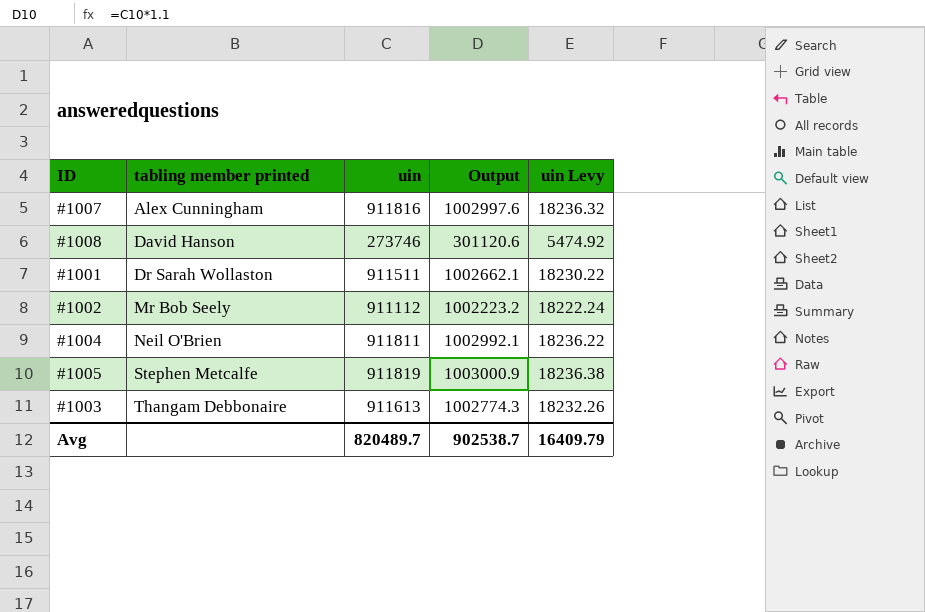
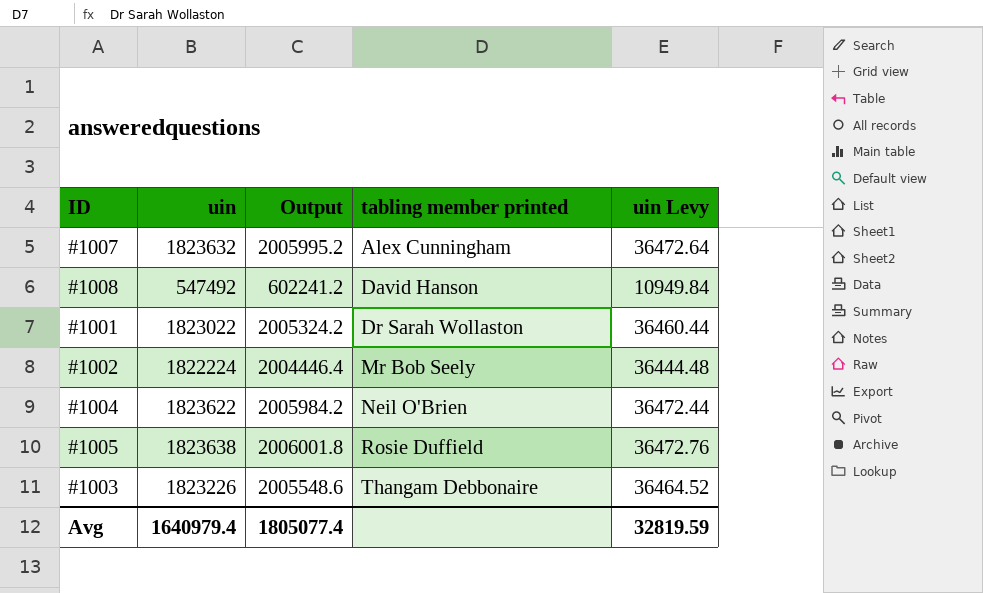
column tabling member printed | position: 2 -> 4
#1007 | uin: 911816 -> 1823632
#1007 | Output: 1002997.6 -> 2005995.2
#1007 | uin Levy: 18236.32 -> 36472.64
#1008 | uin: 273746 -> 547492
#1008 | Output: 301120.6 -> 602241.2
#1008 | uin Levy: 5474.92 -> 10949.84
#1001 | uin: 911511 -> 1823022
#1001 | Output: 1002662.1 -> 2005324.2
#1001 | uin Levy: 18230.22 -> 36460.44
#1002 | uin: 911112 -> 1822224
#1002 | Output: 1002223.2 -> 2004446.4
#1002 | uin Levy: 18222.24 -> 36444.48
#1004 | uin: 911811 -> 1823622
#1004 | Output: 1002992.1 -> 2005984.2
#1004 | uin Levy: 18236.22 -> 36472.44
#1005 | uin: 911819 -> 1823638
#1005 | Output: 1003000.9 -> 2006001.8
#1005 | tabling member printed: Stephen Metcalfe -> Rosie Duffield
#1005 | uin Levy: 18236.38 -> 36472.76
#1003 | uin: 911613 -> 1823226
#1003 | Output: 1002774.3 -> 2005548.6
#1003 | uin Levy: 18232.26 -> 36464.52
Avg | uin: 820489.7 -> 1640979.4
Avg | Output: 902538.7 -> 1805077.4
Avg | uin Levy: 16409.79 -> 32819.59

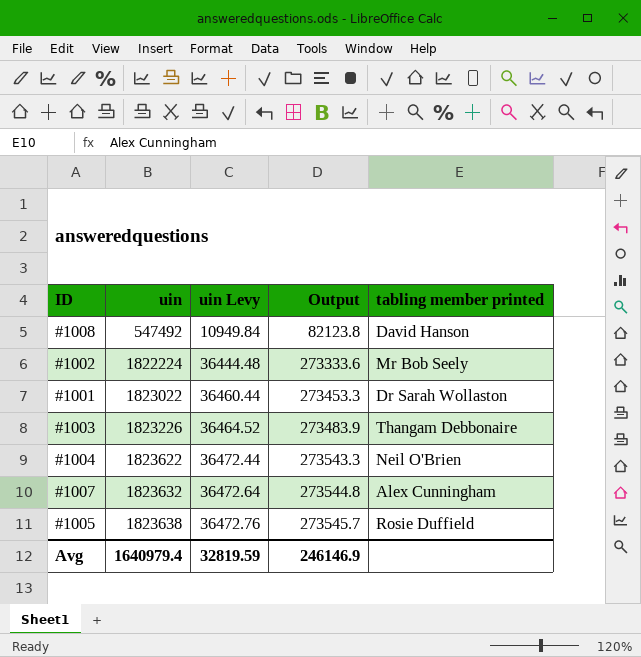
row order: tabling member printed ascending -> uin ascending
column uin Levy | position: 5 -> 3
column Output | formula: [uin] * 1.1 -> [uin] * 0.15
Avg | Output: 1805077.4 -> 246146.9

